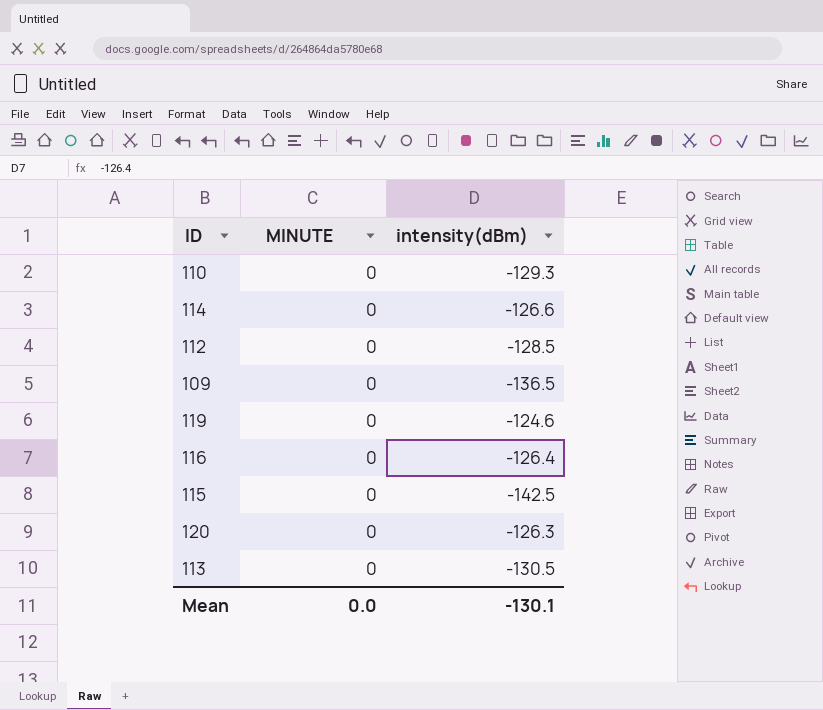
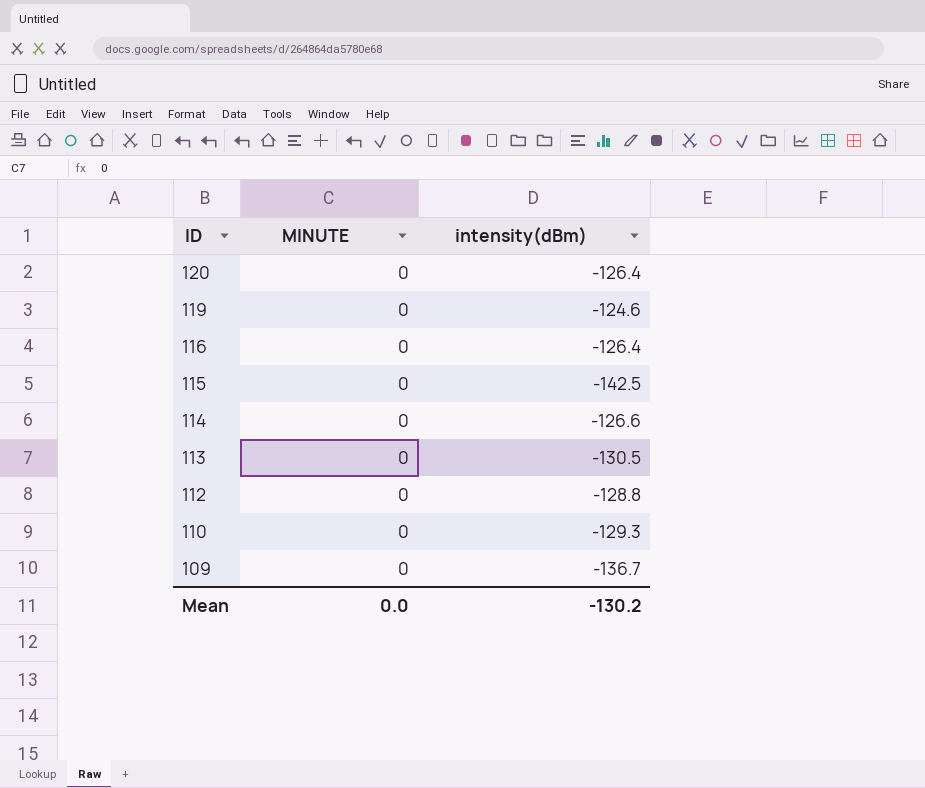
row order: none -> ID descending
120 | intensity(dBm): -126.3 -> -126.4
112 | intensity(dBm): -128.5 -> -128.8
109 | intensity(dBm): -136.5 -> -136.7
Mean | intensity(dBm): -130.1 -> -130.2

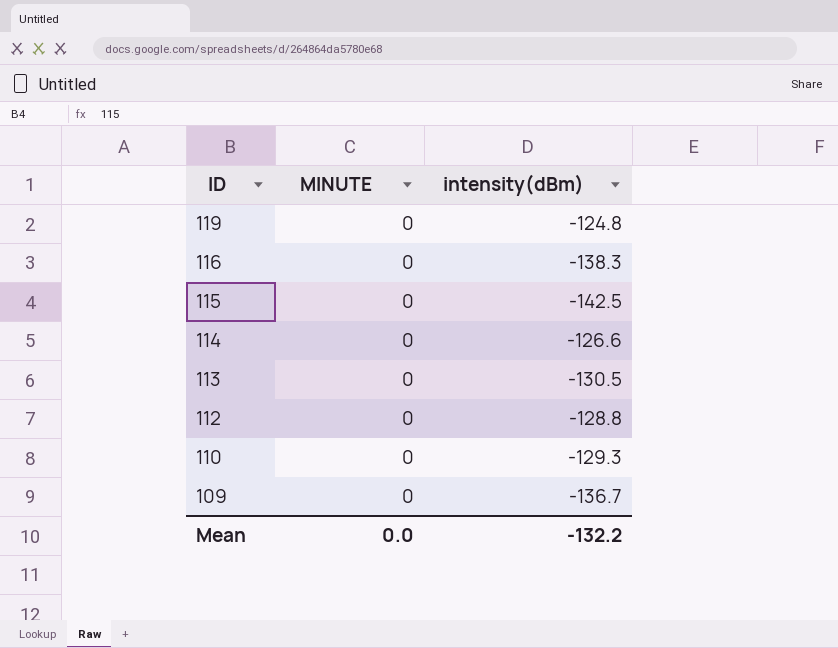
row 120: 0 | -126.4 -> none
119 | intensity(dBm): -124.6 -> -124.8
116 | intensity(dBm): -126.4 -> -138.3
Mean | intensity(dBm): -130.2 -> -132.2

